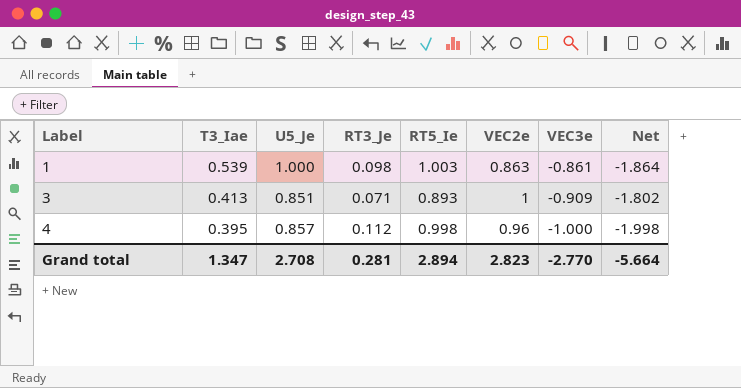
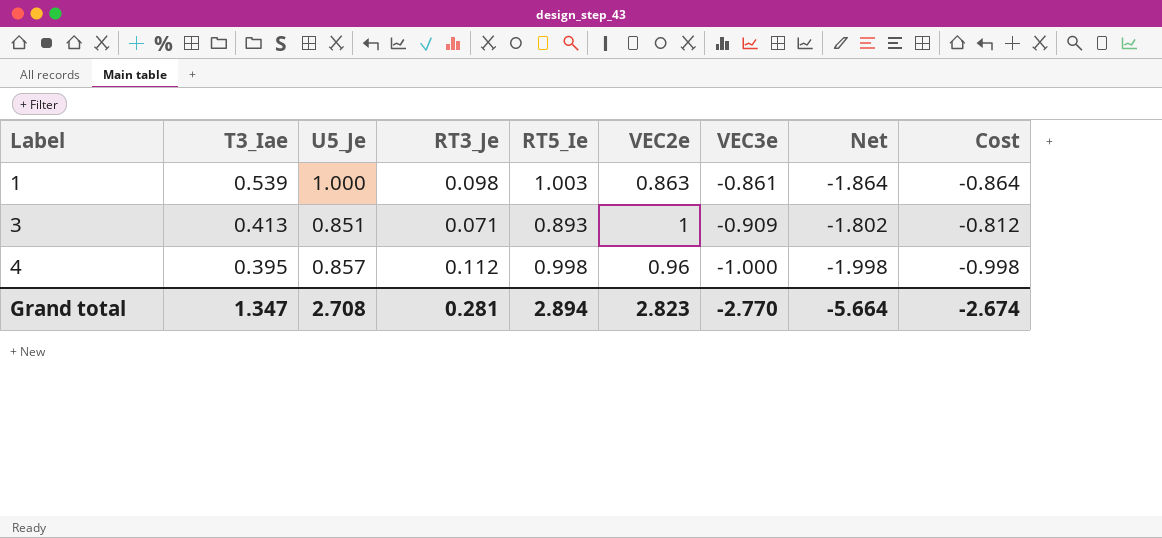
column Cost | formula: none -> [RT5_Ie] * [VEC3e]

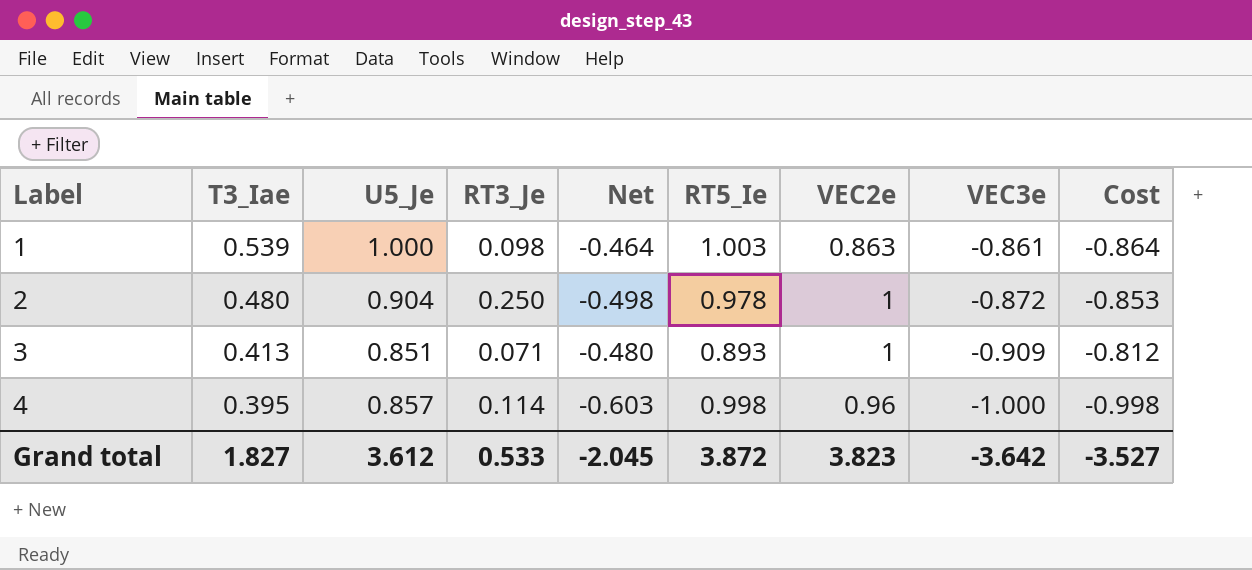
column Net | formula: [VEC3e] - [RT5_Ie] -> [T3_Iae] - [RT5_Ie]
column Net | position: 8 -> 5
row 2: none -> 0.480 | 0.904 | 0.250 | -0.498 | 0.978 | 1 | -0.872 | -0.853
4 | RT3_Je: 0.112 -> 0.114
Grand total | T3_Iae: 1.347 -> 1.827
Grand total | U5_Je: 2.708 -> 3.612
Grand total | RT3_Je: 0.281 -> 0.533
Grand total | Net: -5.664 -> -2.045
Grand total | RT5_Ie: 2.894 -> 3.872
Grand total | VEC2e: 2.823 -> 3.823
Grand total | VEC3e: -2.770 -> -3.642
Grand total | Cost: -2.674 -> -3.527

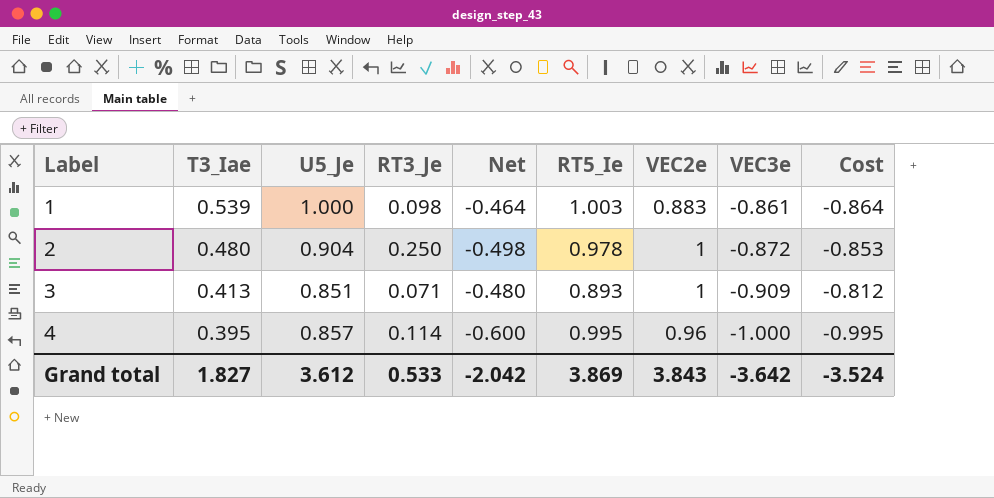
1 | VEC2e: 0.863 -> 0.883
4 | Net: -0.603 -> -0.600
4 | RT5_Ie: 0.998 -> 0.995
4 | Cost: -0.998 -> -0.995
Grand total | Net: -2.045 -> -2.042
Grand total | RT5_Ie: 3.872 -> 3.869
Grand total | VEC2e: 3.823 -> 3.843
Grand total | Cost: -3.527 -> -3.524

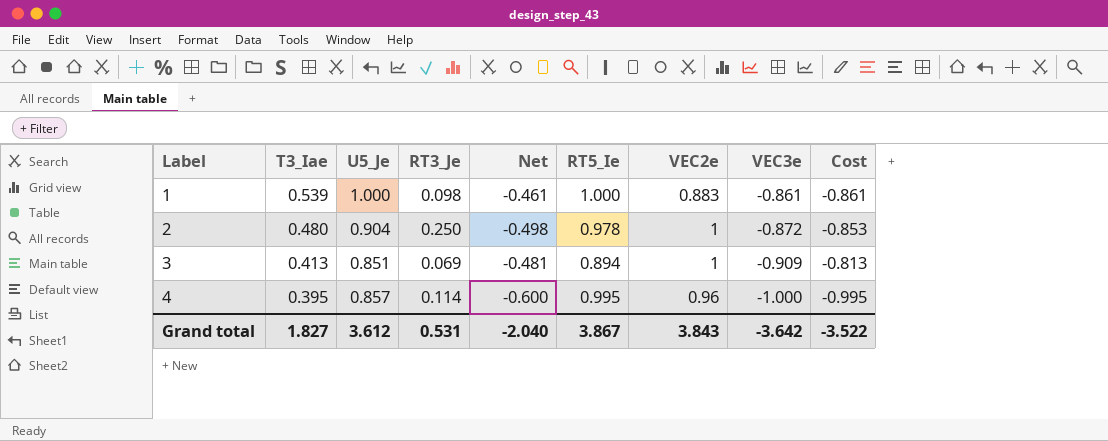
1 | Net: -0.464 -> -0.461
1 | RT5_Ie: 1.003 -> 1.000
1 | Cost: -0.864 -> -0.861
3 | RT3_Je: 0.071 -> 0.069
3 | Net: -0.480 -> -0.481
3 | RT5_Ie: 0.893 -> 0.894
3 | Cost: -0.812 -> -0.813
Grand total | RT3_Je: 0.533 -> 0.531
Grand total | Net: -2.042 -> -2.040
Grand total | RT5_Ie: 3.869 -> 3.867
Grand total | Cost: -3.524 -> -3.522

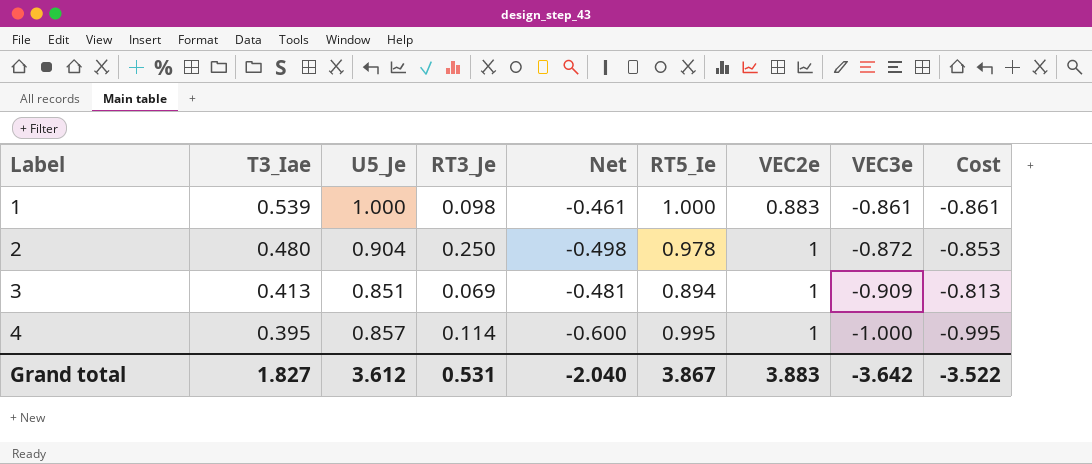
4 | VEC2e: 0.96 -> 1
Grand total | VEC2e: 3.843 -> 3.883

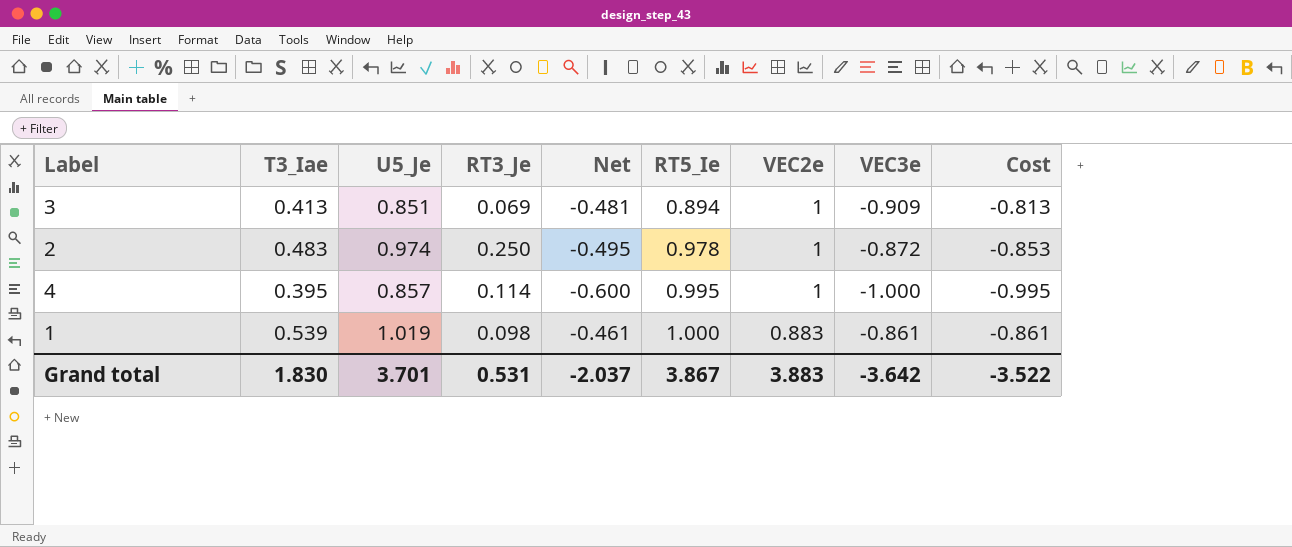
row order: Label ascending -> RT5_Ie ascending
2 | T3_Iae: 0.480 -> 0.483
2 | U5_Je: 0.904 -> 0.974
2 | Net: -0.498 -> -0.495
1 | U5_Je: 1.000 -> 1.019
Grand total | T3_Iae: 1.827 -> 1.830
Grand total | U5_Je: 3.612 -> 3.701
Grand total | Net: -2.040 -> -2.037

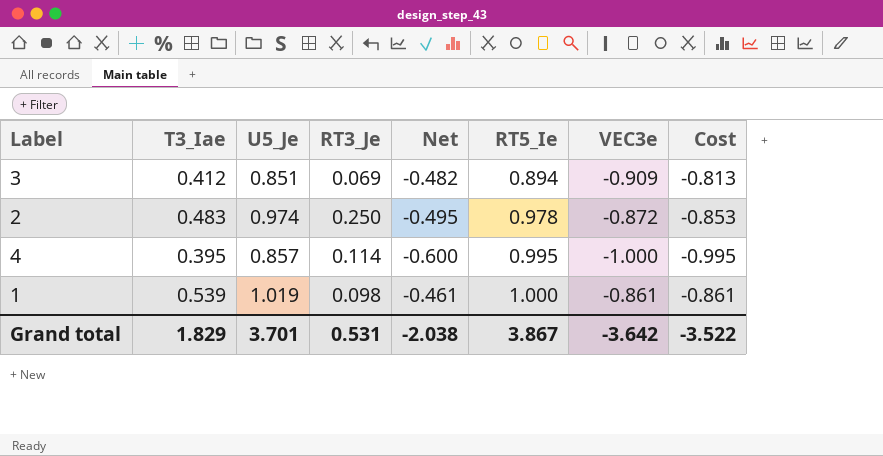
column VEC2e | position: 7 -> none
3 | T3_Iae: 0.413 -> 0.412
3 | Net: -0.481 -> -0.482
Grand total | T3_Iae: 1.830 -> 1.829
Grand total | Net: -2.037 -> -2.038

